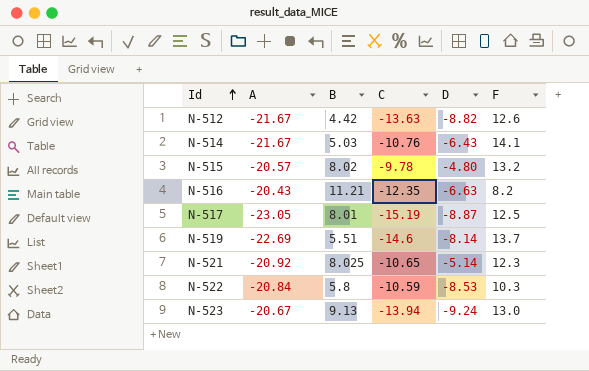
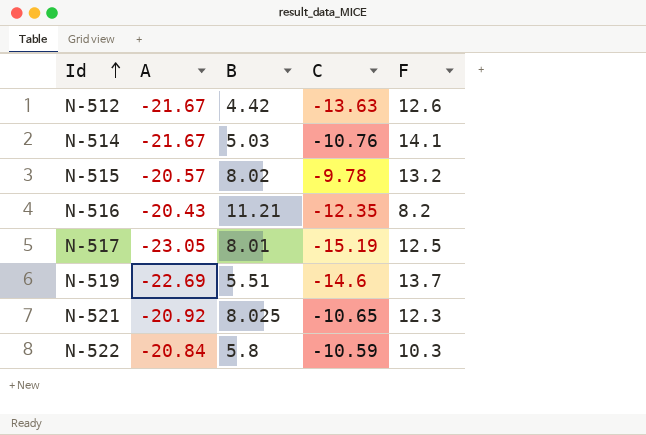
column D | position: 5 -> none
row N-523: -20.67 | 9.13 | -13.94 | -9.24 | 13.0 -> none

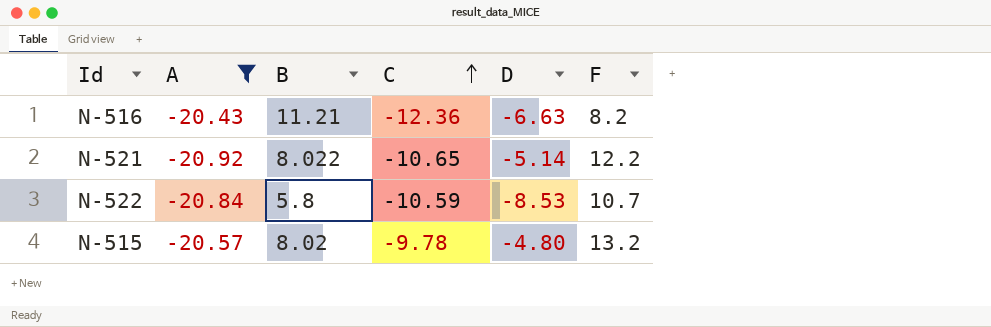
filter: none -> A >= -20.92
row order: Id ascending -> C ascending
column D | position: none -> 5
N-516 | C: -12.35 -> -12.36
N-521 | B: 8.025 -> 8.022
N-521 | F: 12.3 -> 12.2
N-522 | F: 10.3 -> 10.7

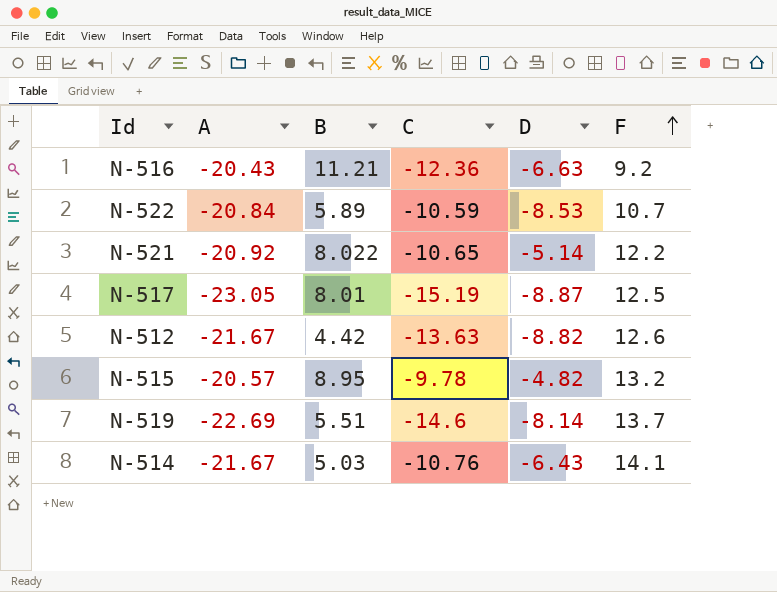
filter: A >= -20.92 -> none
row order: C ascending -> F ascending
N-516 | F: 8.2 -> 9.2
N-522 | B: 5.8 -> 5.89
N-515 | B: 8.02 -> 8.95
N-515 | D: -4.80 -> -4.82

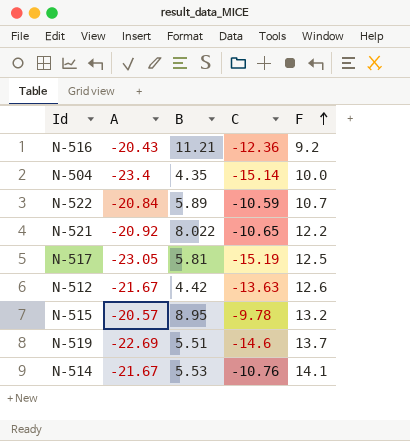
column D | position: 5 -> none
row N-504: none -> -23.4 | 4.35 | -15.14 | 10.0
N-517 | B: 8.01 -> 5.81
N-514 | B: 5.03 -> 5.53

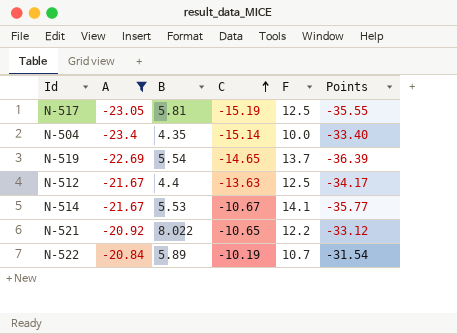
filter: none -> A <= -20.84
row order: F ascending -> C ascending
column Points | formula: none -> [A] - [F]
N-519 | B: 5.51 -> 5.54
N-519 | C: -14.6 -> -14.65
N-512 | B: 4.42 -> 4.4
N-512 | F: 12.6 -> 12.5
N-514 | C: -10.76 -> -10.67
N-522 | C: -10.59 -> -10.19

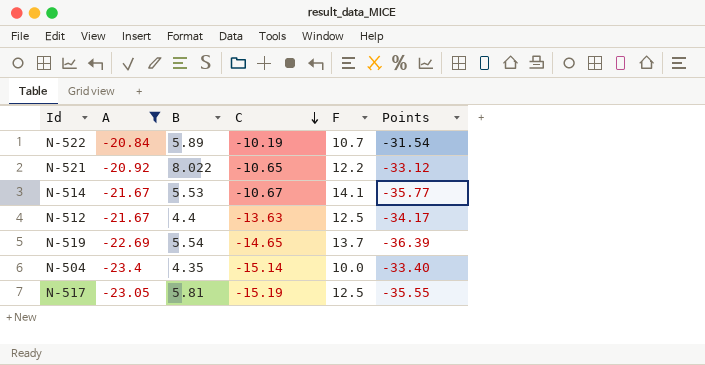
row order: C ascending -> C descending

